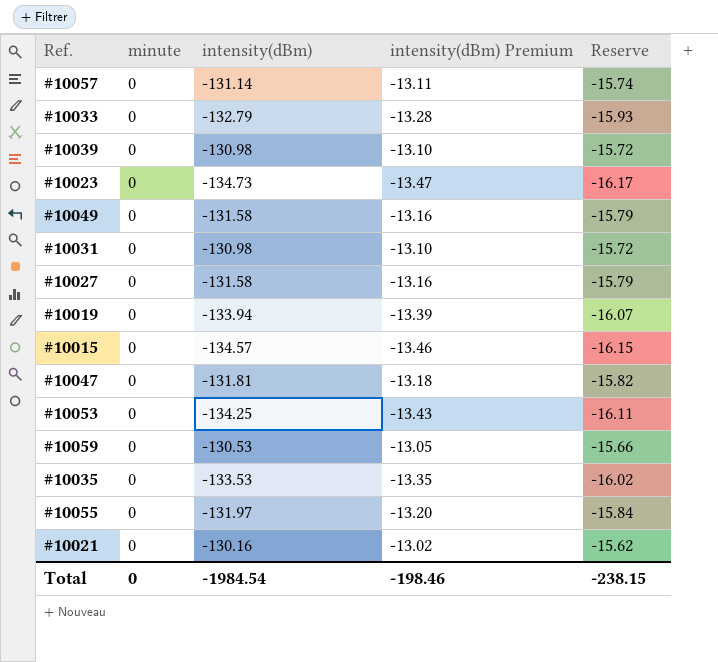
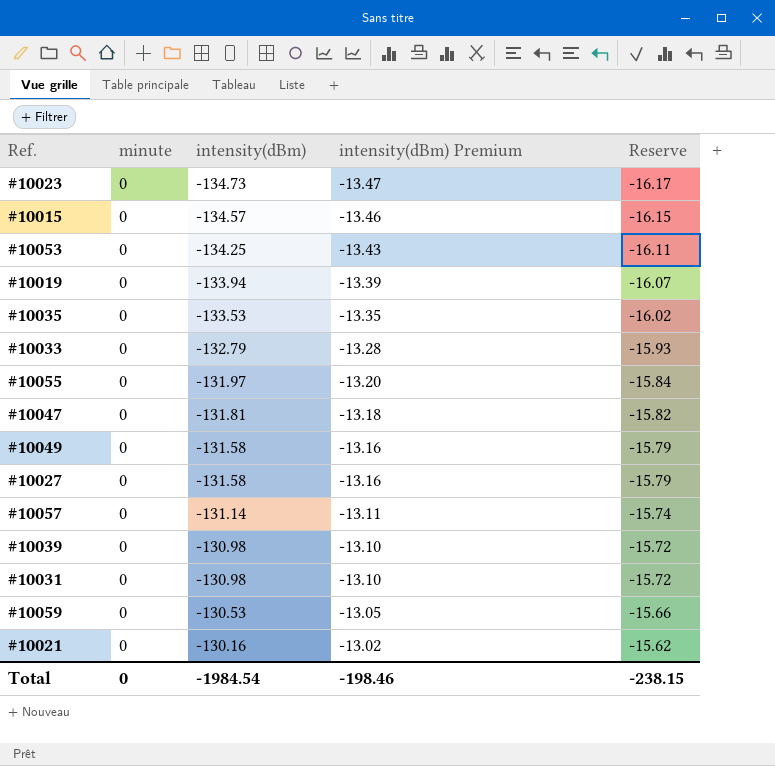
row order: none -> intensity(dBm) ascending

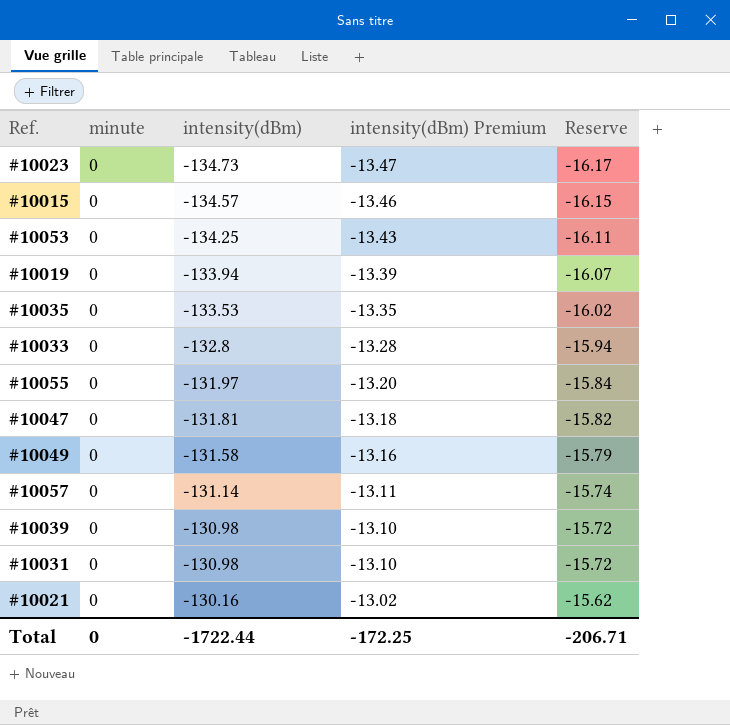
row #10027: 0 | -131.58 | -13.16 | -15.79 -> none
row #10059: 0 | -130.53 | -13.05 | -15.66 -> none
#10033 | intensity(dBm): -132.79 -> -132.8
#10033 | Reserve: -15.93 -> -15.94
Total | intensity(dBm): -1984.54 -> -1722.44
Total | intensity(dBm) Premium: -198.46 -> -172.25
Total | Reserve: -238.15 -> -206.71

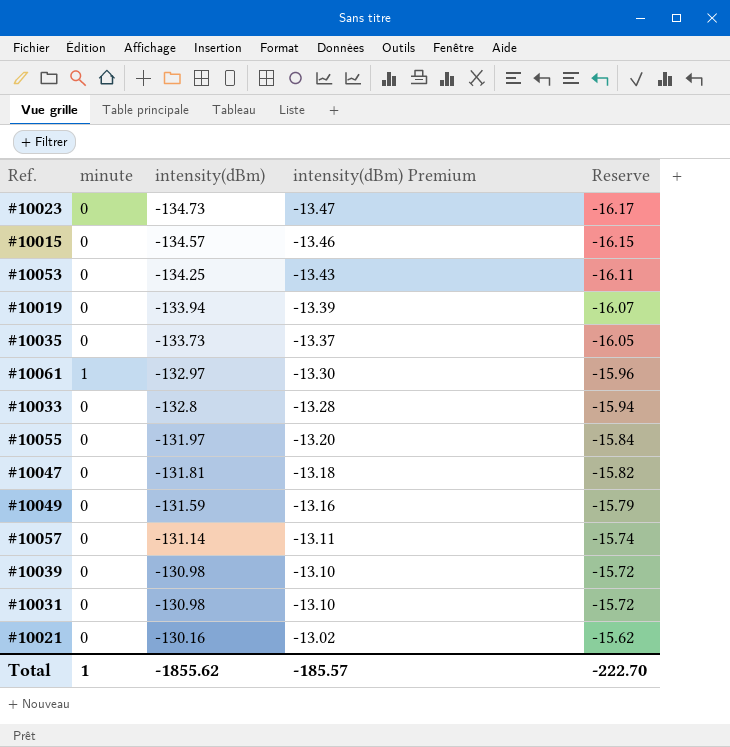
#10035 | intensity(dBm): -133.53 -> -133.73
#10035 | intensity(dBm) Premium: -13.35 -> -13.37
#10035 | Reserve: -16.02 -> -16.05
row #10061: none -> 1 | -132.97 | -13.30 | -15.96
#10049 | intensity(dBm): -131.58 -> -131.59
Total | minute: 0 -> 1
Total | intensity(dBm): -1722.44 -> -1855.62
Total | intensity(dBm) Premium: -172.25 -> -185.57
Total | Reserve: -206.71 -> -222.70

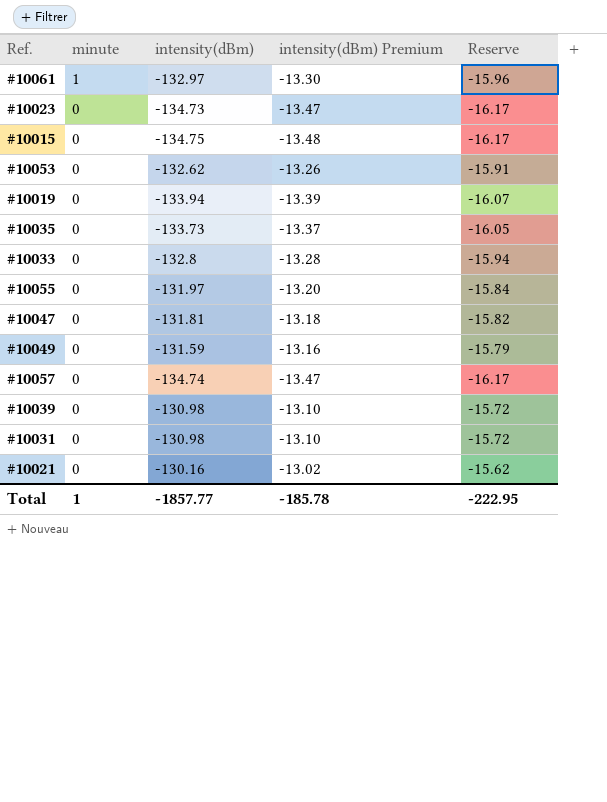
row order: intensity(dBm) ascending -> minute descending
#10015 | intensity(dBm): -134.57 -> -134.75
#10015 | intensity(dBm) Premium: -13.46 -> -13.48
#10015 | Reserve: -16.15 -> -16.17
#10053 | intensity(dBm): -134.25 -> -132.62
#10053 | intensity(dBm) Premium: -13.43 -> -13.26
#10053 | Reserve: -16.11 -> -15.91
#10057 | intensity(dBm): -131.14 -> -134.74
#10057 | intensity(dBm) Premium: -13.11 -> -13.47
#10057 | Reserve: -15.74 -> -16.17
Total | intensity(dBm): -1855.62 -> -1857.77
Total | intensity(dBm) Premium: -185.57 -> -185.78
Total | Reserve: -222.70 -> -222.95

